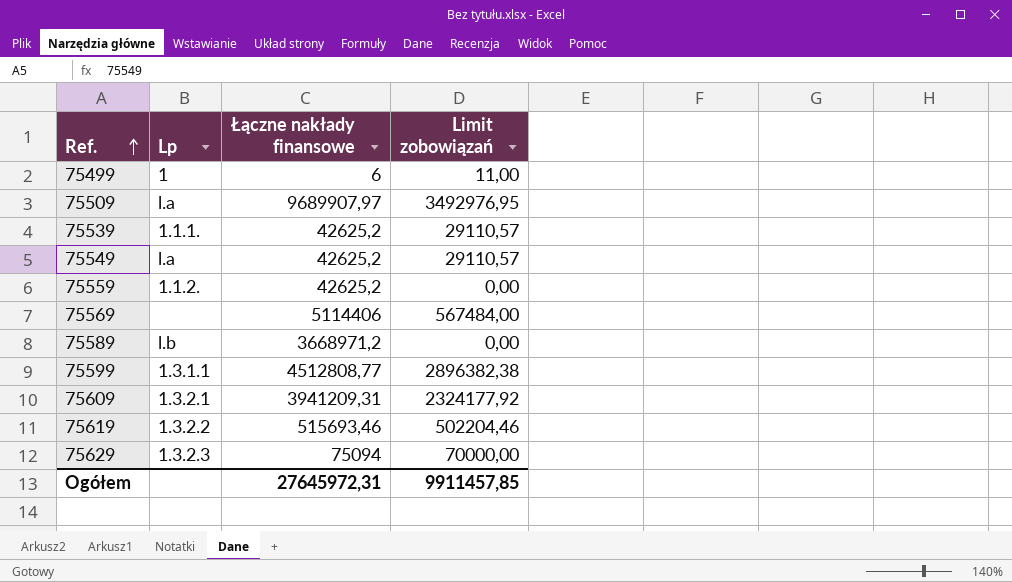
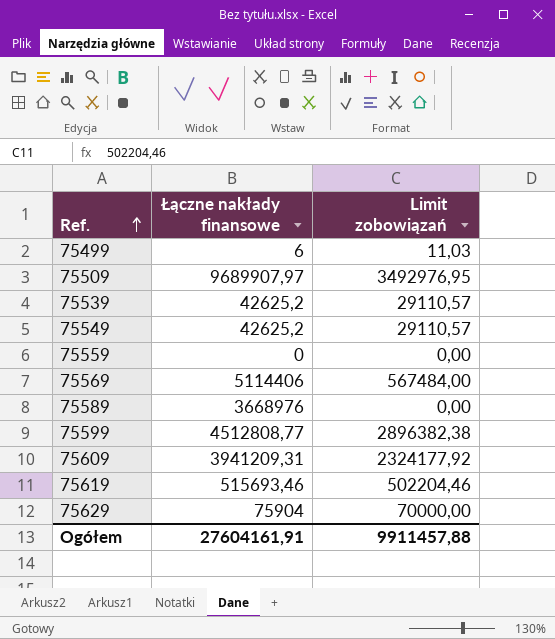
column Lp | position: 2 -> none
75499 | Limit zobowiązań: 11,00 -> 11,03
75559 | Łączne nakłady finansowe: 42625,2 -> 0
75589 | Łączne nakłady finansowe: 3668971,2 -> 3668976
75629 | Łączne nakłady finansowe: 75094 -> 75904
Ogółem | Łączne nakłady finansowe: 27645972,31 -> 27604161,91
Ogółem | Limit zobowiązań: 9911457,85 -> 9911457,88

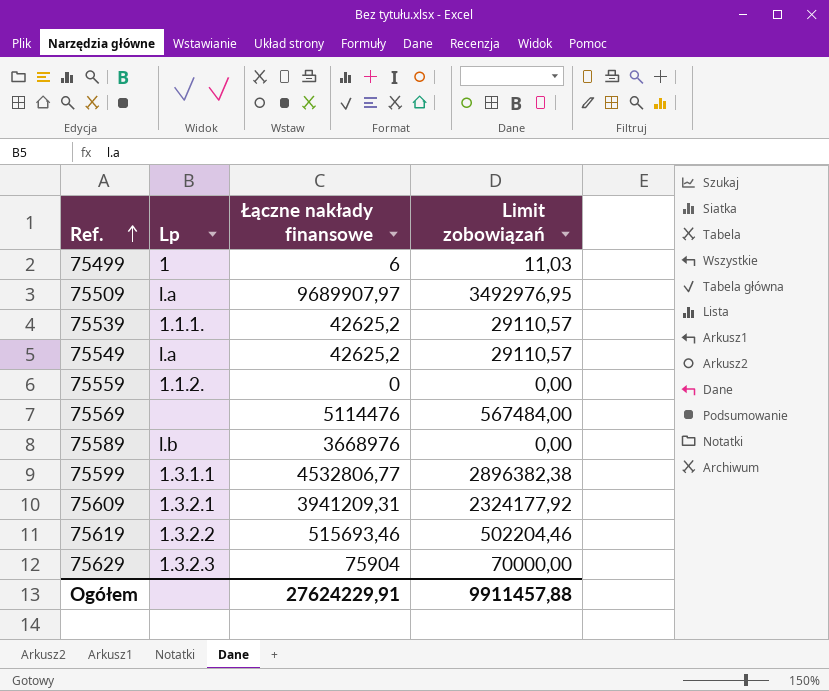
column Lp | position: none -> 2
75569 | Łączne nakłady finansowe: 5114406 -> 5114476
75599 | Łączne nakłady finansowe: 4512808,77 -> 4532806,77
Ogółem | Łączne nakłady finansowe: 27604161,91 -> 27624229,91

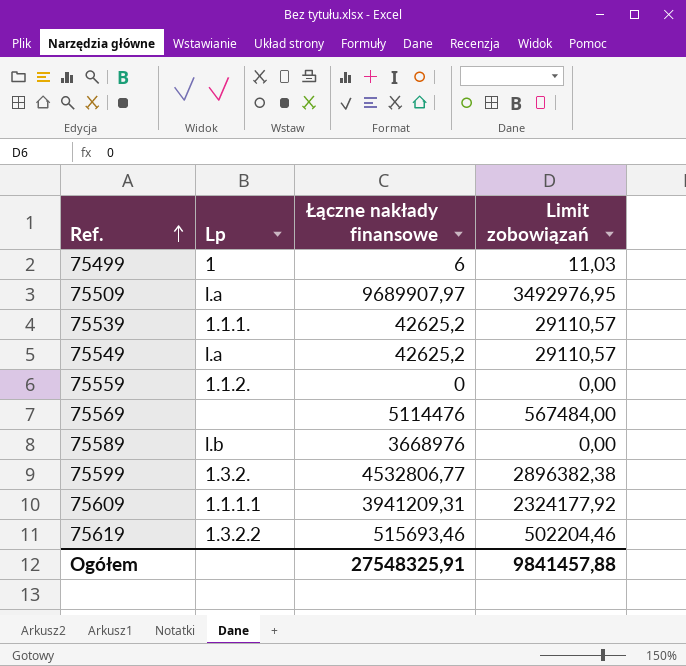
row 75629: 1.3.2.3 | 75904 | 70000,00 -> none
75599 | Lp: 1.3.1.1 -> 1.3.2.
75609 | Lp: 1.3.2.1 -> 1.1.1.1
Ogółem | Łączne nakłady finansowe: 27624229,91 -> 27548325,91
Ogółem | Limit zobowiązań: 9911457,88 -> 9841457,88

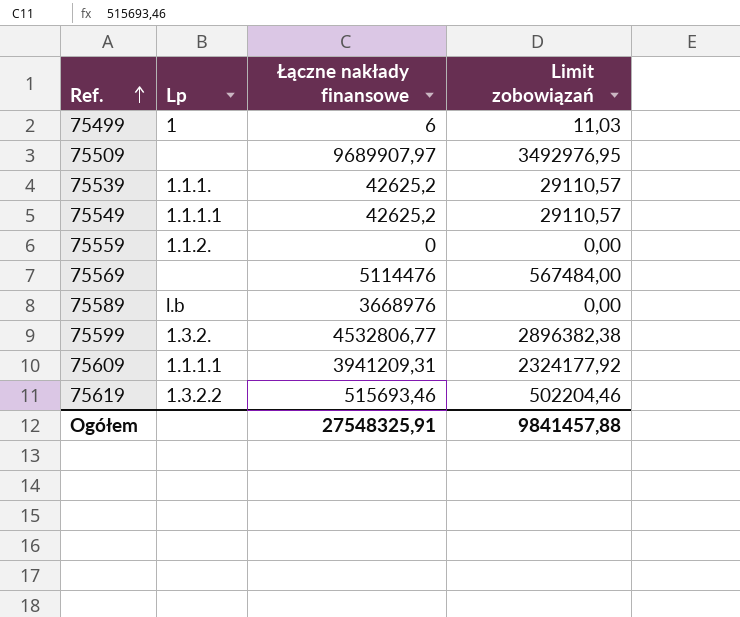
75509 | Lp: l.a -> none
75549 | Lp: l.a -> 1.1.1.1

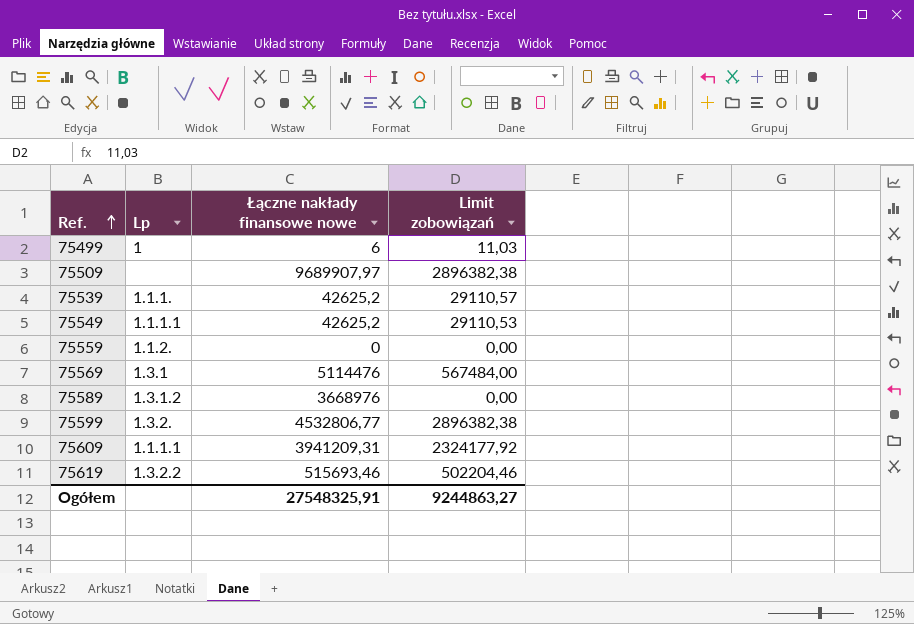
column name: Łączne nakłady finansowe -> Łączne nakłady finansowe nowe
75509 | Limit zobowiązań: 3492976,95 -> 2896382,38
75549 | Limit zobowiązań: 29110,57 -> 29110,53
75569 | Lp: none -> 1.3.1
75589 | Lp: l.b -> 1.3.1.2
Ogółem | Limit zobowiązań: 9841457,88 -> 9244863,27

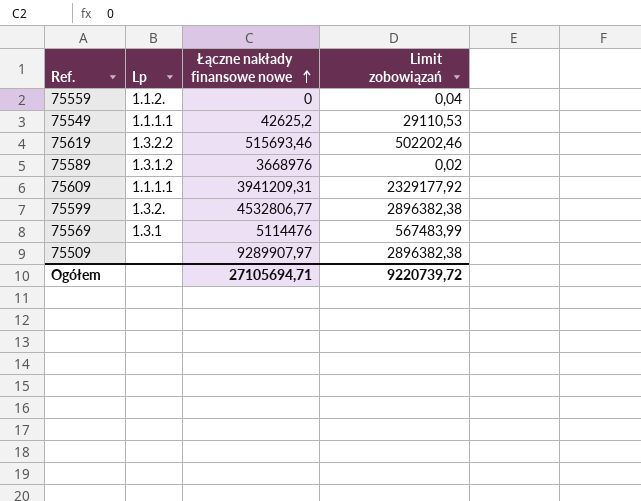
row order: Ref. ascending -> Łączne nakłady finansowe nowe ascending
row 75499: 1 | 6 | 11,03 -> none
row 75539: 1.1.1. | 42625,2 | 29110,57 -> none
75559 | Limit zobowiązań: 0,00 -> 0,04
75619 | Limit zobowiązań: 502204,46 -> 502202,46
75589 | Limit zobowiązań: 0,00 -> 0,02
75609 | Limit zobowiązań: 2324177,92 -> 2329177,92
75569 | Limit zobowiązań: 567484,00 -> 567483,99
75509 | Łączne nakłady finansowe nowe: 9689907,97 -> 9289907,97
Ogółem | Łączne nakłady finansowe nowe: 27548325,91 -> 27105694,71
Ogółem | Limit zobowiązań: 9244863,27 -> 9220739,72

